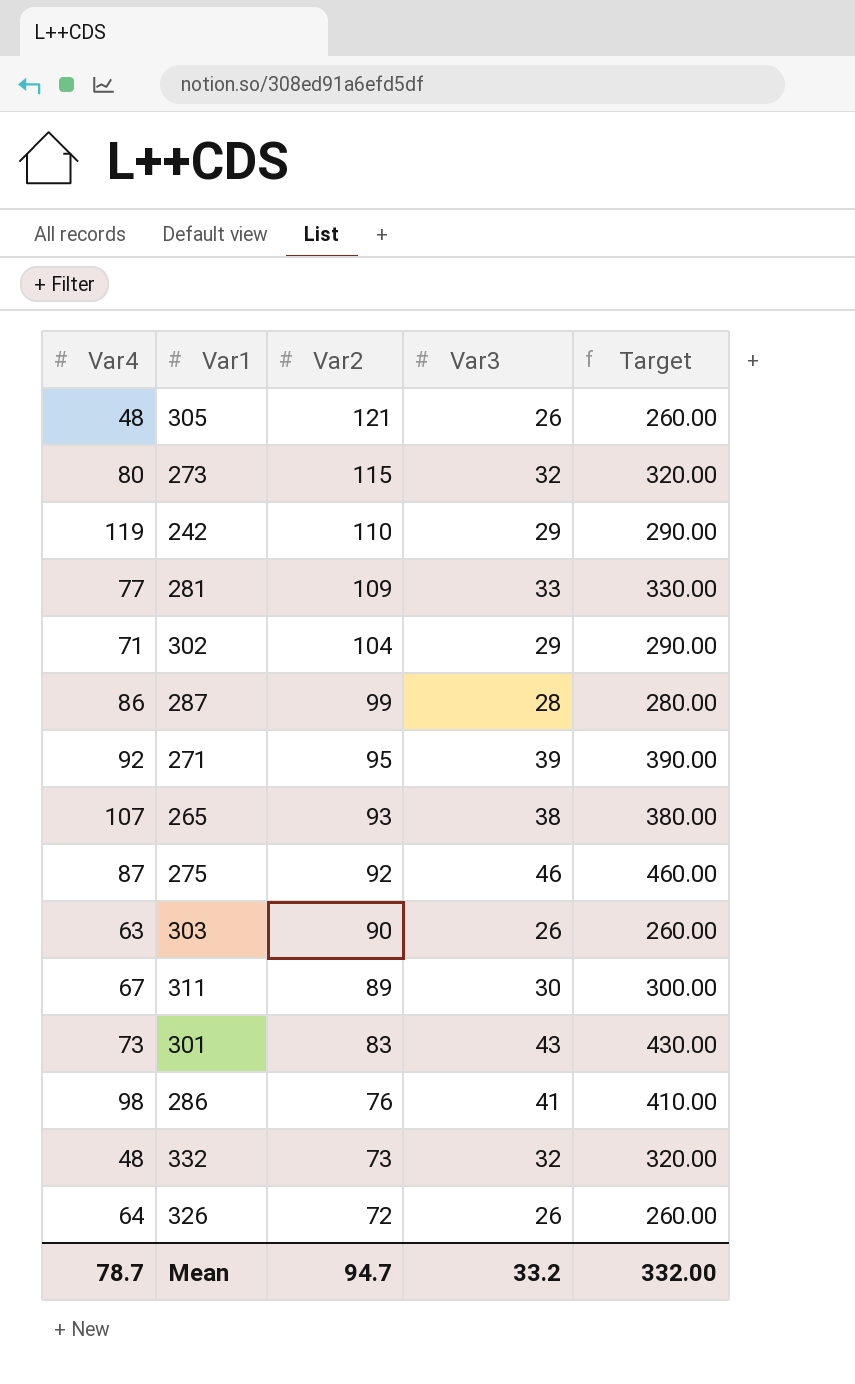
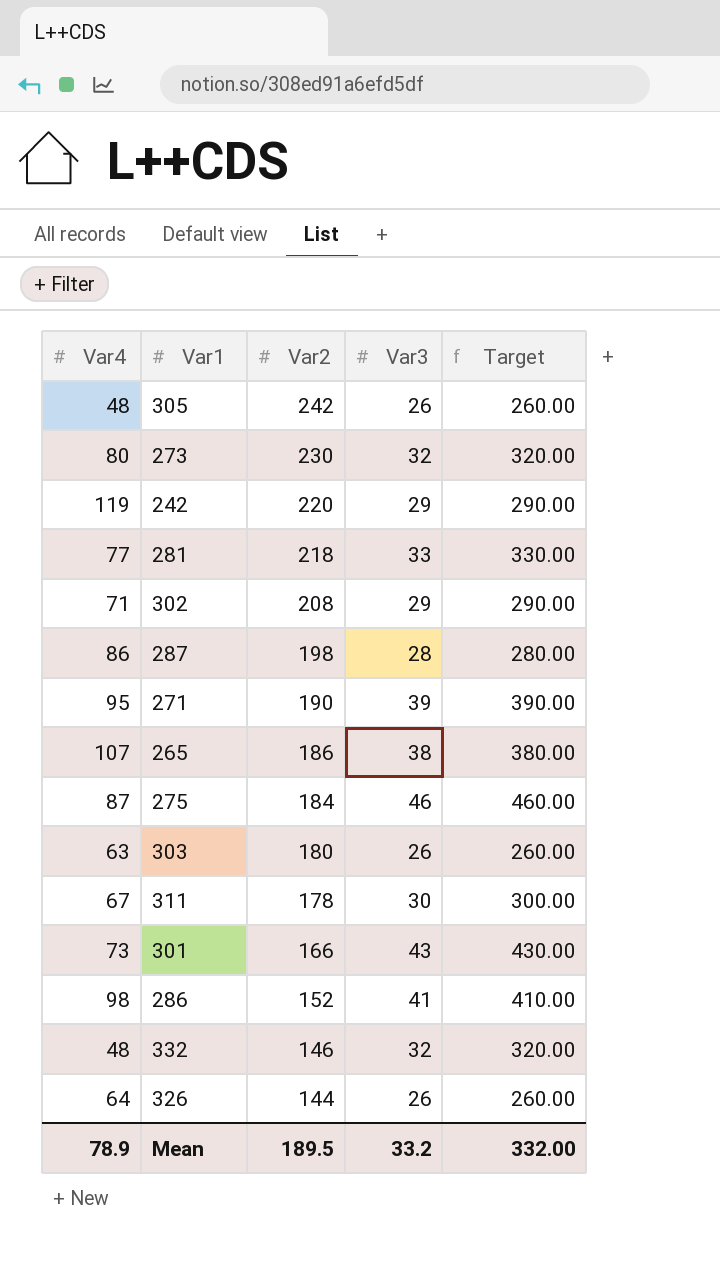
305 | Var2: 121 -> 242
273 | Var2: 115 -> 230
242 | Var2: 110 -> 220
281 | Var2: 109 -> 218
302 | Var2: 104 -> 208
287 | Var2: 99 -> 198
271 | Var4: 92 -> 95
271 | Var2: 95 -> 190
265 | Var2: 93 -> 186
275 | Var2: 92 -> 184
303 | Var2: 90 -> 180
311 | Var2: 89 -> 178
301 | Var2: 83 -> 166
286 | Var2: 76 -> 152
332 | Var2: 73 -> 146
326 | Var2: 72 -> 144
Mean | Var4: 78.7 -> 78.9
Mean | Var2: 94.7 -> 189.5

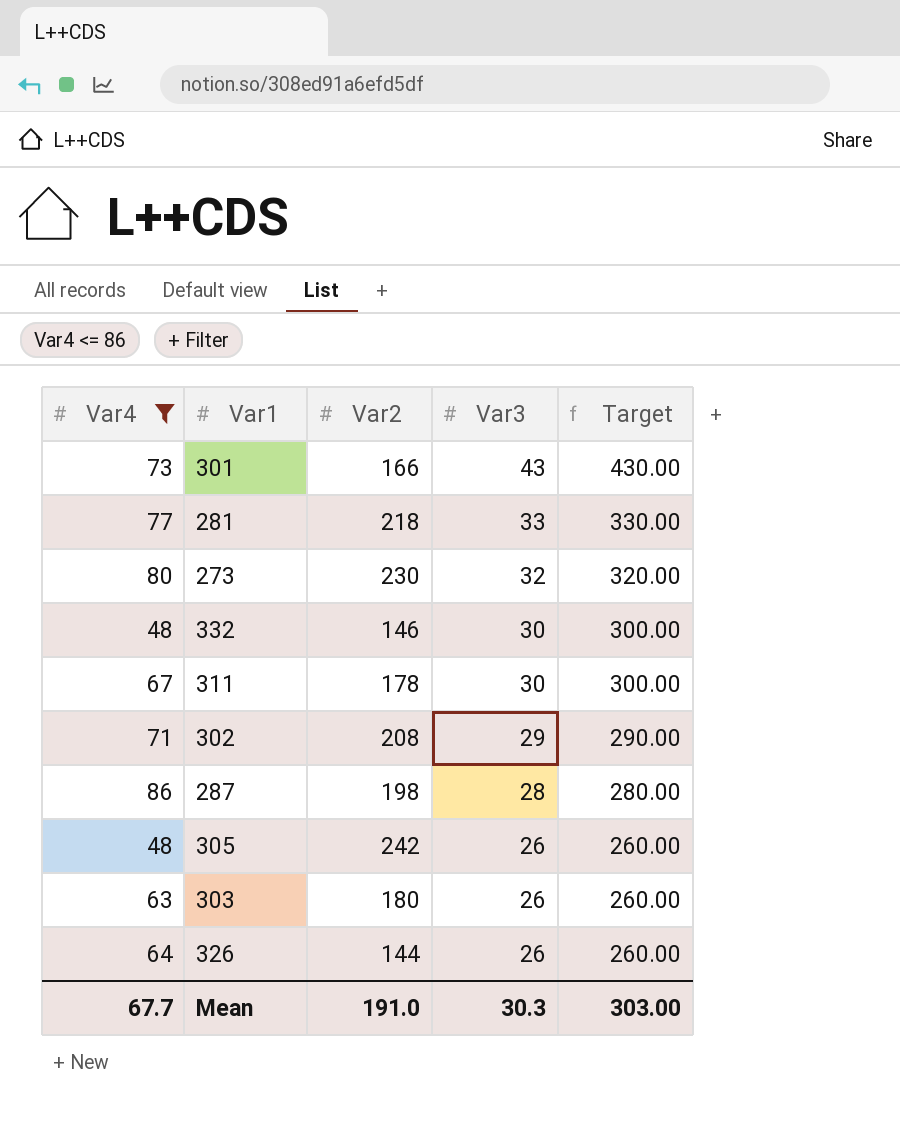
filter: none -> Var4 <= 86
row order: Var2 descending -> Var3 descending
332 | Var3: 32 -> 30
332 | Target: 320.00 -> 300.00
Mean | Var4: 78.9 -> 67.7
Mean | Var2: 189.5 -> 191.0
Mean | Var3: 33.2 -> 30.3
Mean | Target: 332.00 -> 303.00

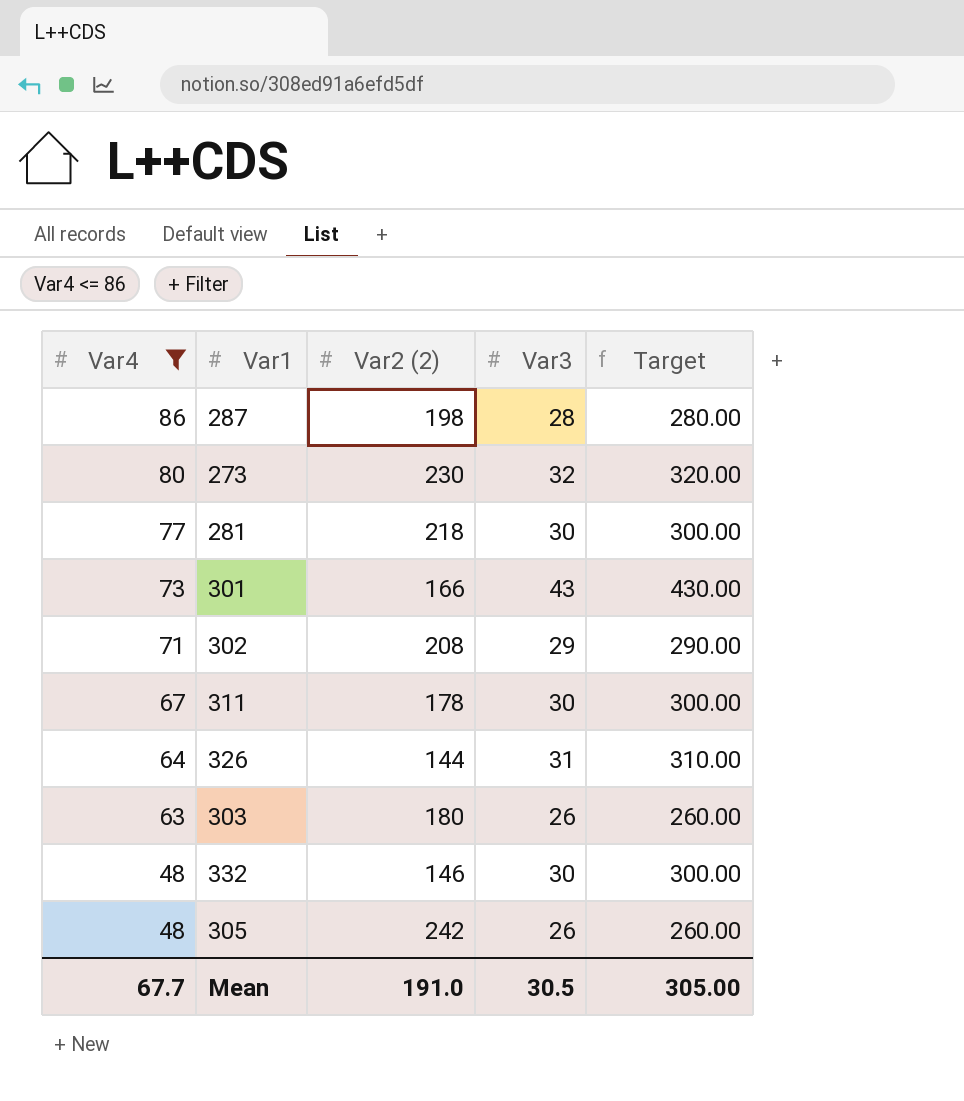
row order: Var3 descending -> Var4 descending
column name: Var2 -> Var2 (2)
281 | Var3: 33 -> 30
281 | Target: 330.00 -> 300.00
326 | Var3: 26 -> 31
326 | Target: 260.00 -> 310.00
Mean | Var3: 30.3 -> 30.5
Mean | Target: 303.00 -> 305.00

